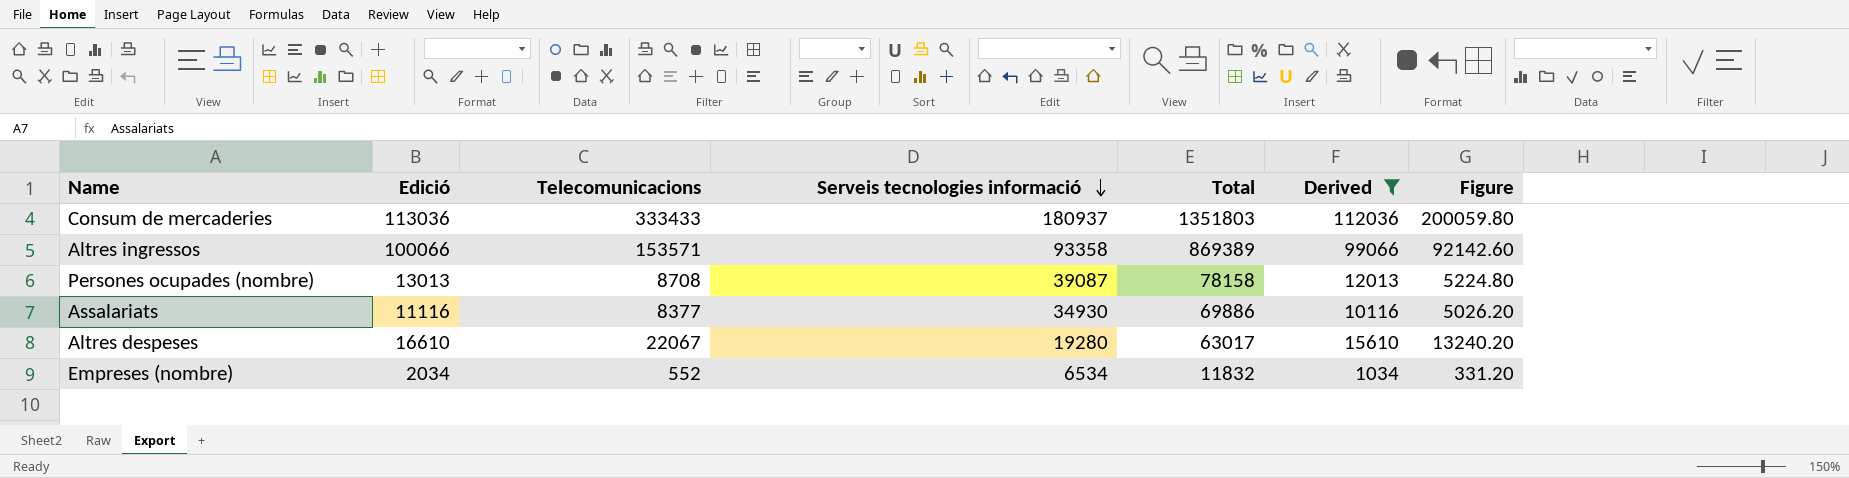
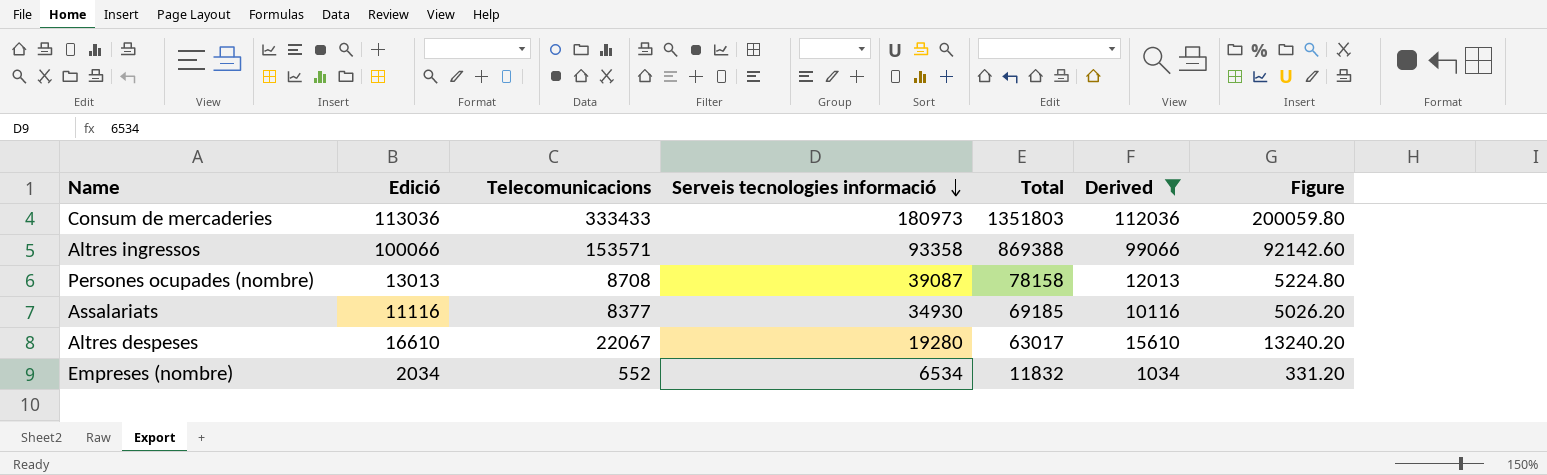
Consum de mercaderies | Serveis tecnologies informació: 180937 -> 180973
Altres ingressos | Total: 869389 -> 869388
Assalariats | Total: 69886 -> 69185

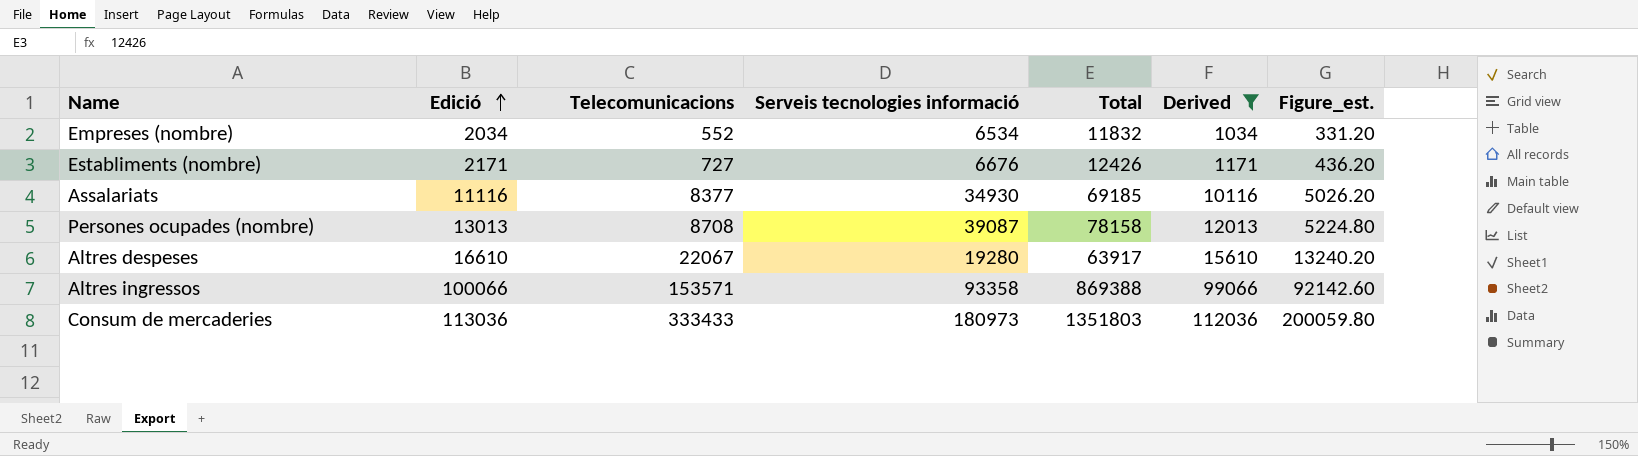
row order: Serveis tecnologies informació descending -> Edició ascending
column name: Figure -> Figure_est.
row Establiments (nombre): none -> 2171 | 727 | 6676 | 12426 | 1171 | 436.20
Altres despeses | Total: 63017 -> 63917

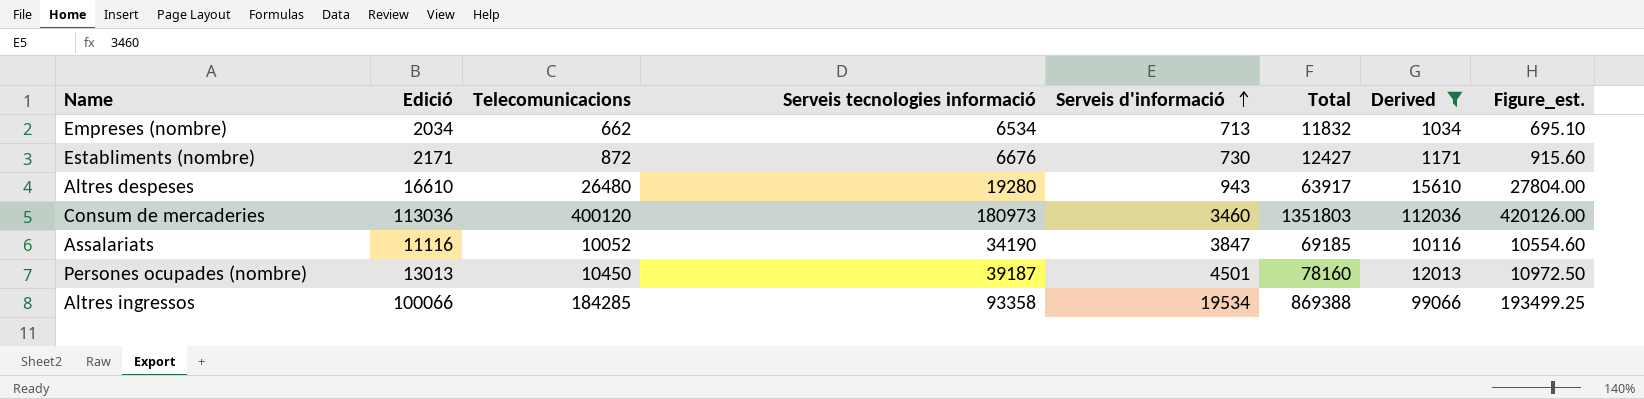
row order: Edició ascending -> Serveis d'informació ascending
column Serveis d'informació | position: none -> 5
column Figure_est. | formula: [Telecomunicacions] * 0.6 -> [Telecomunicacions] * 1.05
Empreses (nombre) | Telecomunicacions: 552 -> 662
Establiments (nombre) | Telecomunicacions: 727 -> 872
Establiments (nombre) | Total: 12426 -> 12427
Altres despeses | Telecomunicacions: 22067 -> 26480
Consum de mercaderies | Telecomunicacions: 333433 -> 400120
Assalariats | Telecomunicacions: 8377 -> 10052
Assalariats | Serveis tecnologies informació: 34930 -> 34190
Persones ocupades (nombre) | Telecomunicacions: 8708 -> 10450
Persones ocupades (nombre) | Serveis tecnologies informació: 39087 -> 39187
Persones ocupades (nombre) | Total: 78158 -> 78160
Altres ingressos | Telecomunicacions: 153571 -> 184285

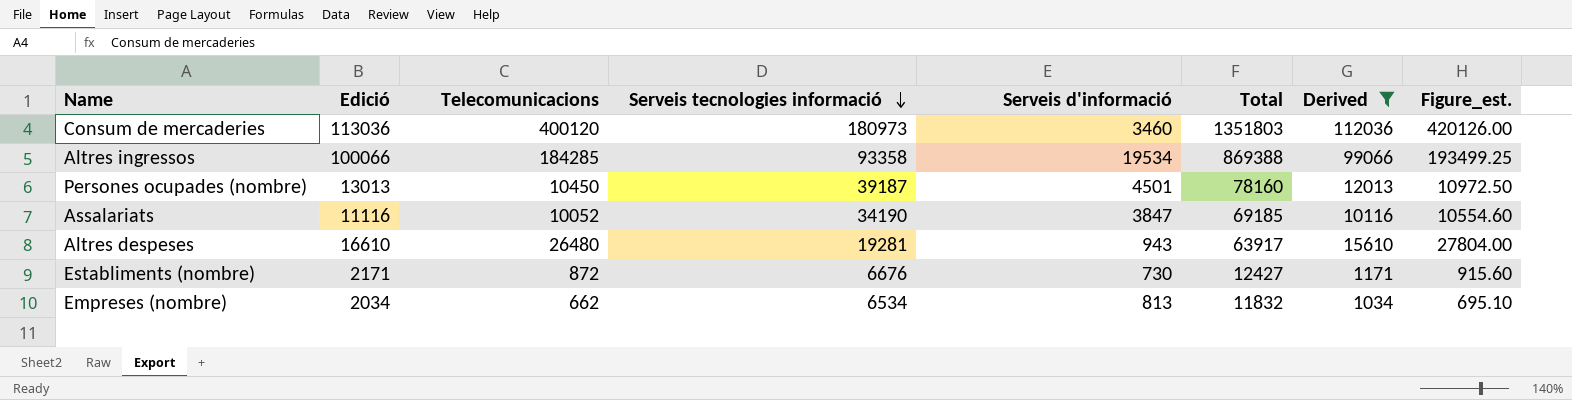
row order: Serveis d'informació ascending -> Serveis tecnologies informació descending
Altres despeses | Serveis tecnologies informació: 19280 -> 19281
Empreses (nombre) | Serveis d'informació: 713 -> 813

